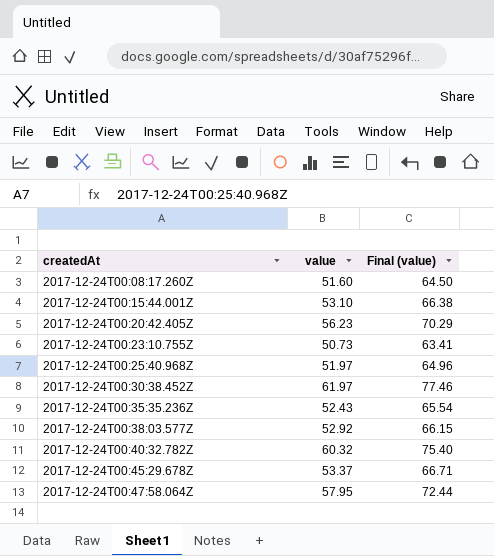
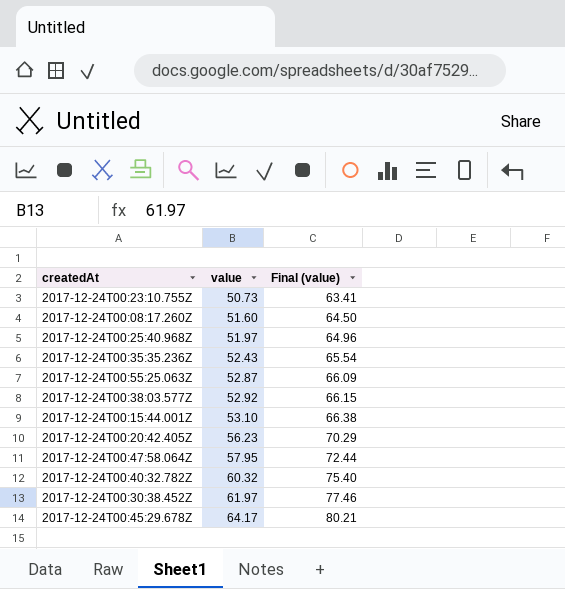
row order: createdAt ascending -> value ascending
row 2017-12-24T00:55:25.063Z: none -> 52.87 | 66.09
2017-12-24T00:45:29.678Z | value: 53.37 -> 64.17
2017-12-24T00:45:29.678Z | Final (value): 66.71 -> 80.21

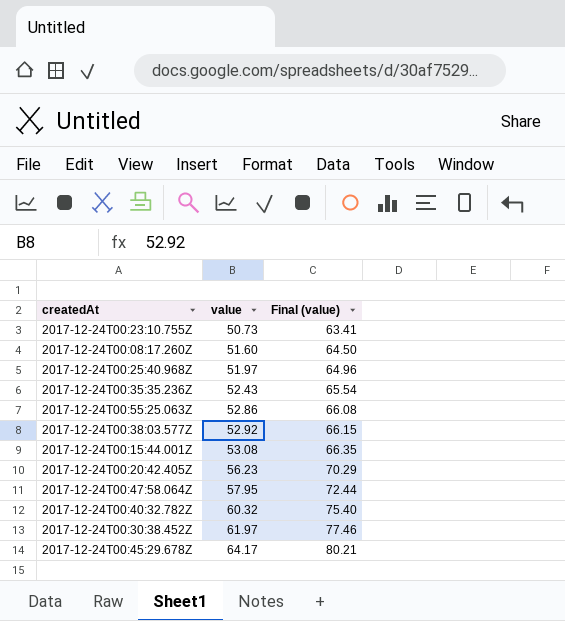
2017-12-24T00:55:25.063Z | value: 52.87 -> 52.86
2017-12-24T00:55:25.063Z | Final (value): 66.09 -> 66.08
2017-12-24T00:15:44.001Z | value: 53.10 -> 53.08
2017-12-24T00:15:44.001Z | Final (value): 66.38 -> 66.35

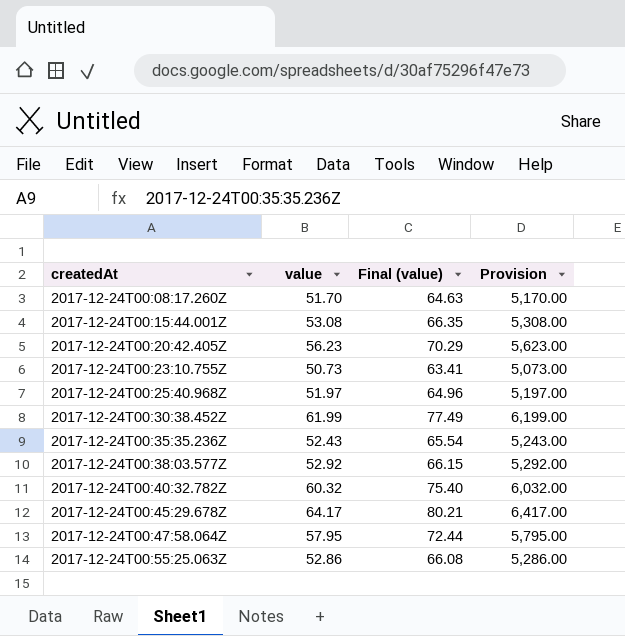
row order: value ascending -> createdAt ascending
column Provision | formula: none -> [value] * 100
2017-12-24T00:08:17.260Z | value: 51.60 -> 51.70
2017-12-24T00:08:17.260Z | Final (value): 64.50 -> 64.63
2017-12-24T00:30:38.452Z | value: 61.97 -> 61.99
2017-12-24T00:30:38.452Z | Final (value): 77.46 -> 77.49

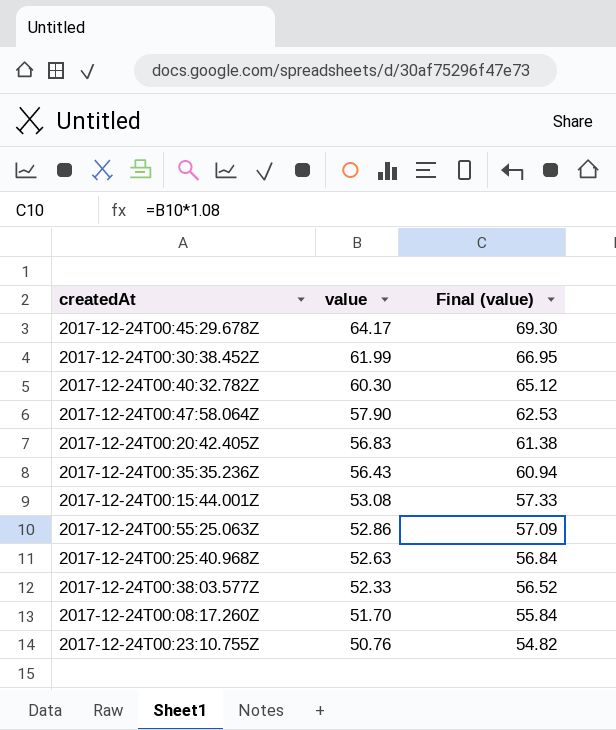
row order: createdAt ascending -> value descending
column Provision | formula: [value] * 100 -> none
column Final (value) | formula: [value] * 1.25 -> [value] * 1.08
2017-12-24T00:40:32.782Z | value: 60.32 -> 60.30
2017-12-24T00:47:58.064Z | value: 57.95 -> 57.90
2017-12-24T00:20:42.405Z | value: 56.23 -> 56.83
2017-12-24T00:35:35.236Z | value: 52.43 -> 56.43
2017-12-24T00:25:40.968Z | value: 51.97 -> 52.63
2017-12-24T00:38:03.577Z | value: 52.92 -> 52.33
2017-12-24T00:23:10.755Z | value: 50.73 -> 50.76

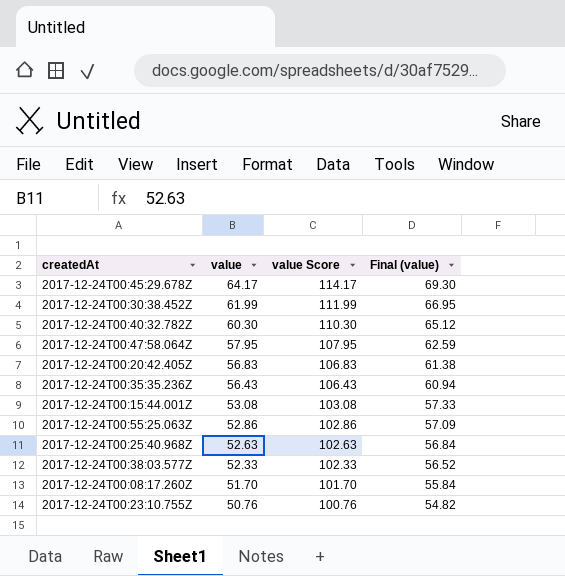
column value Score | formula: none -> [value] + 50
2017-12-24T00:47:58.064Z | value: 57.90 -> 57.95
2017-12-24T00:47:58.064Z | Final (value): 62.53 -> 62.59

